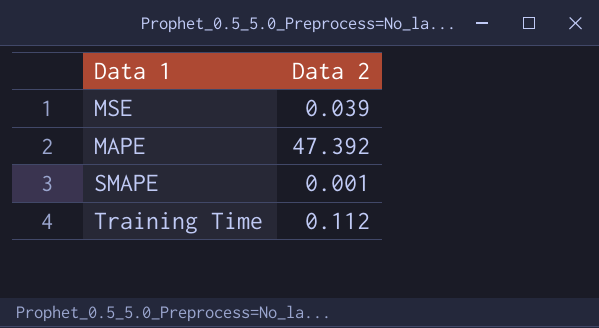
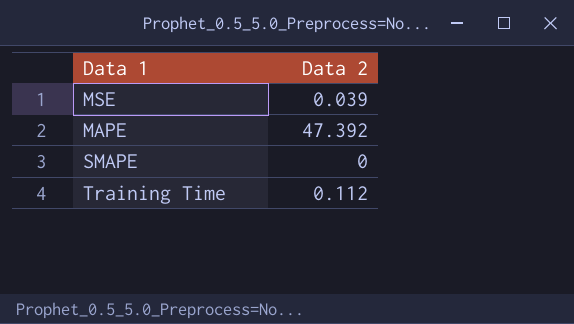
SMAPE | Data 2: 0.001 -> 0

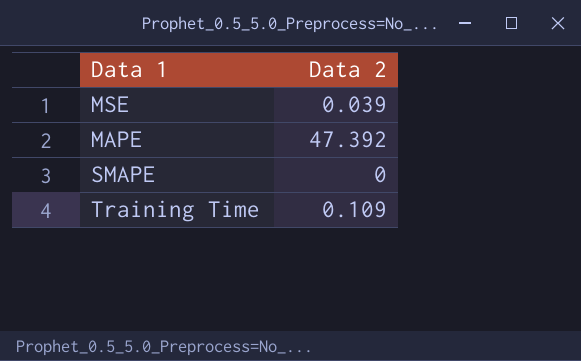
Training Time | Data 2: 0.112 -> 0.109

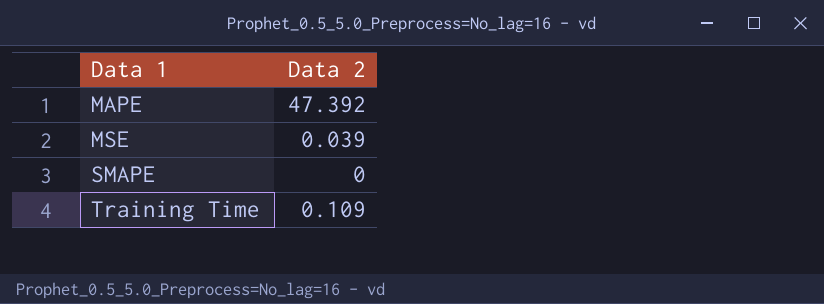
row order: none -> Data 1 ascending

